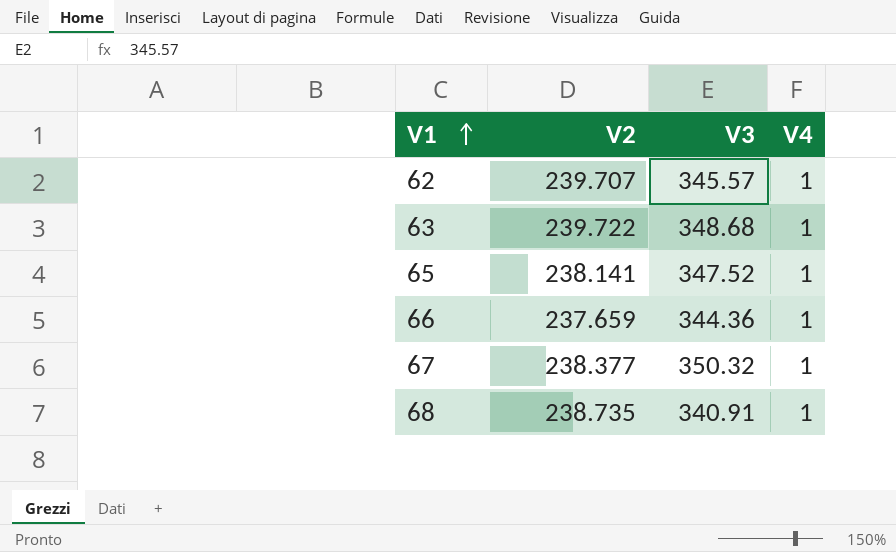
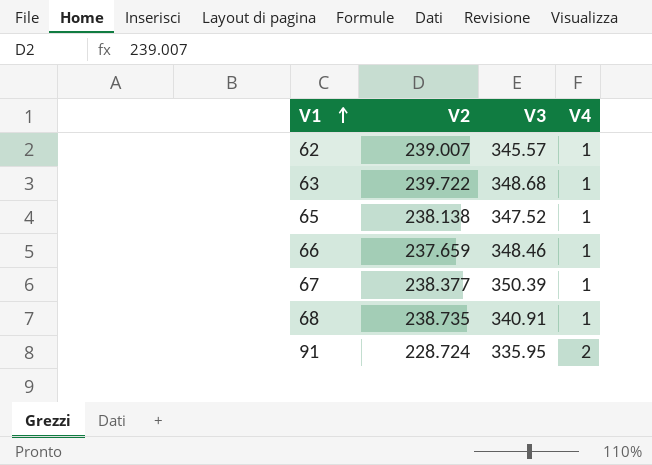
62 | V2: 239.707 -> 239.007
65 | V2: 238.141 -> 238.138
66 | V3: 344.36 -> 348.46
67 | V3: 350.32 -> 350.39
row 91: none -> 228.724 | 335.95 | 2

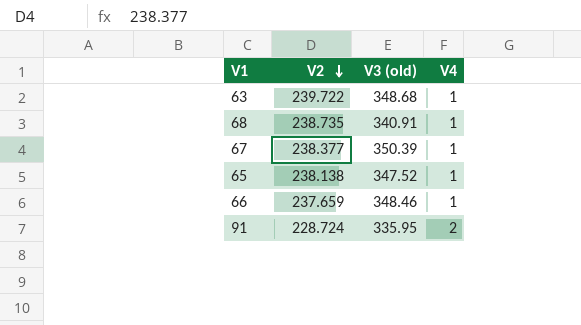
row order: V1 ascending -> V2 descending
column name: V3 -> V3 (old)
row 62: 239.007 | 345.57 | 1 -> none

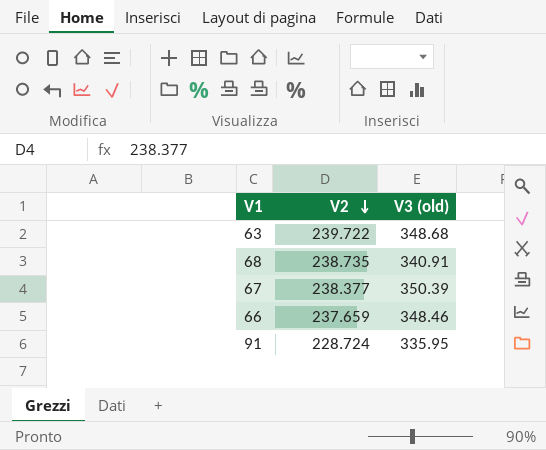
column V4 | position: 4 -> none
row 65: 238.138 | 347.52 | 1 -> none

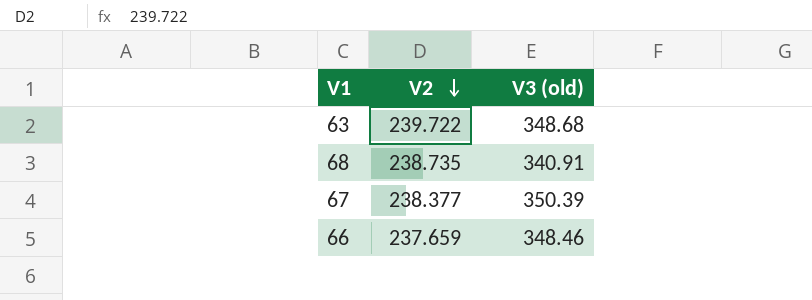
row 91: 228.724 | 335.95 -> none

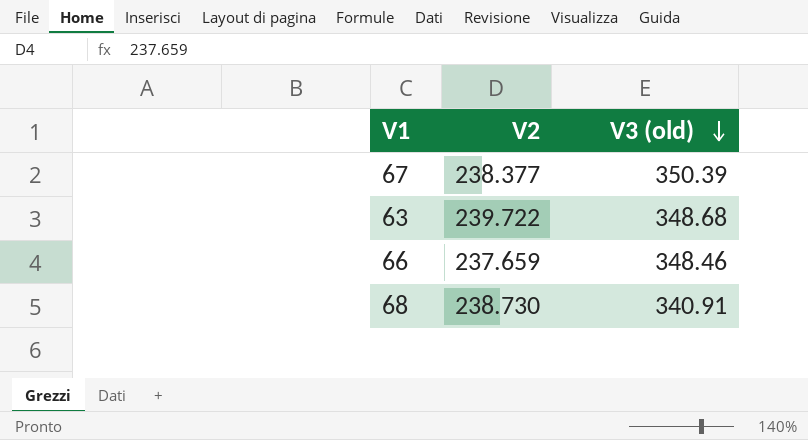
row order: V2 descending -> V3 (old) descending
68 | V2: 238.735 -> 238.730

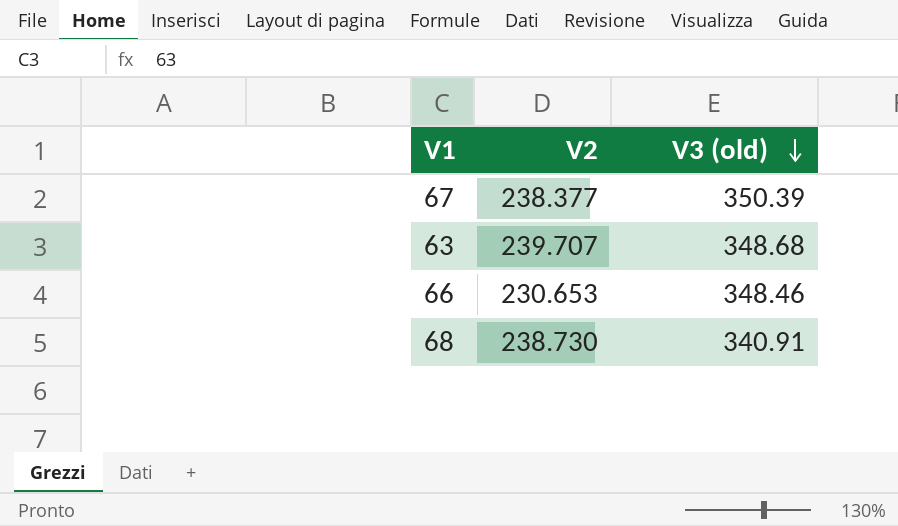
63 | V2: 239.722 -> 239.707
66 | V2: 237.659 -> 230.653

